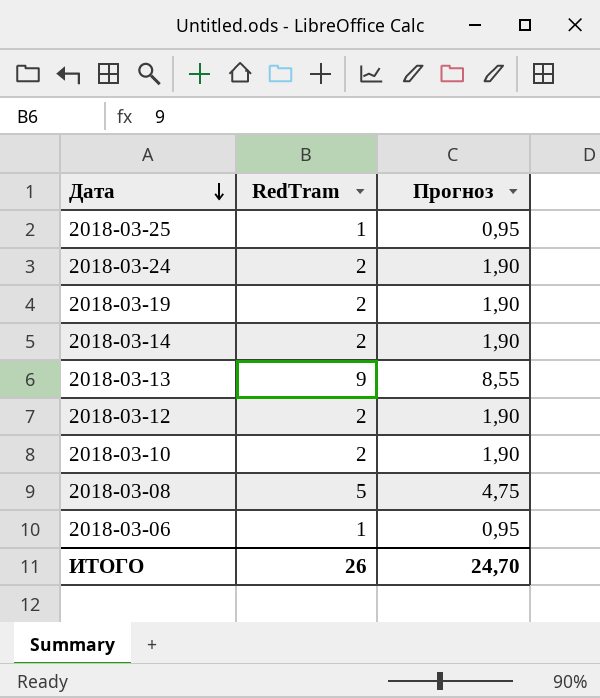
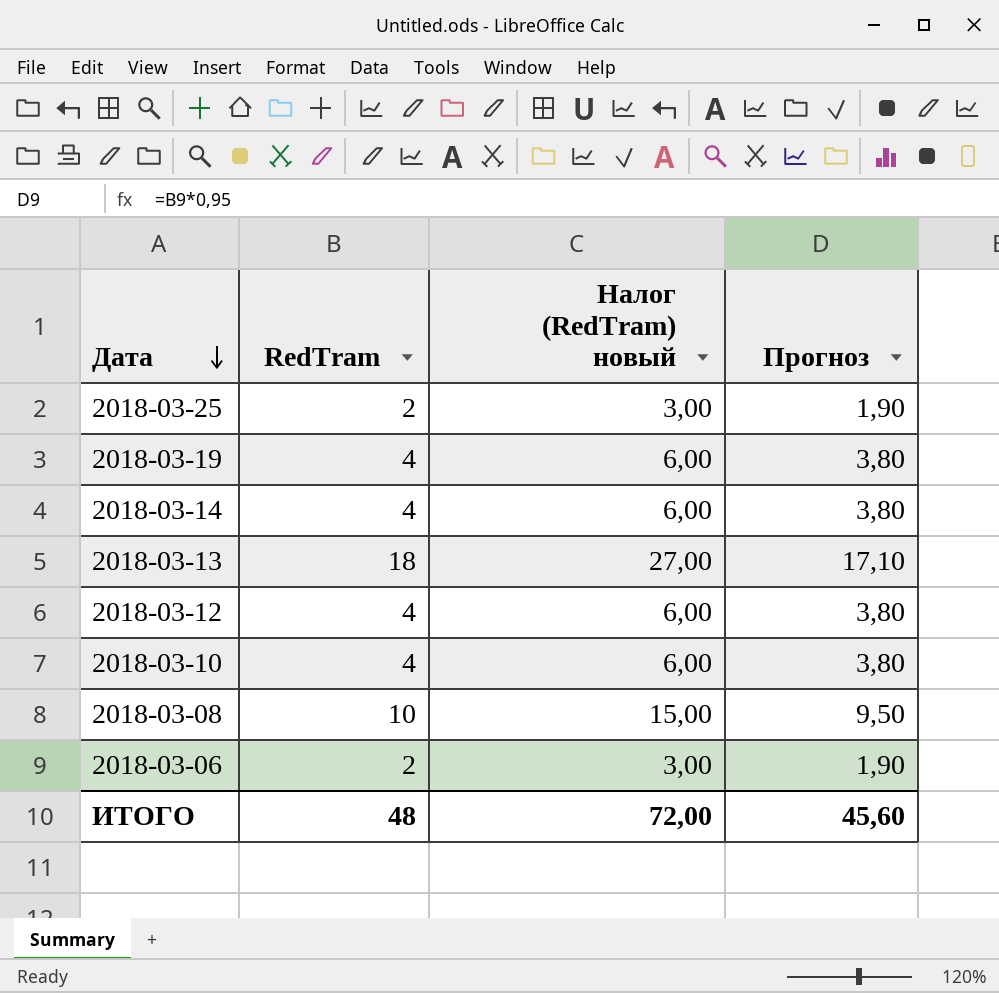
column Налог (RedTram) новый | formula: none -> [RedTram] * 1,5
row 2018-03-24: 2 | 1,90 -> none
2018-03-25 | RedTram: 1 -> 2
2018-03-25 | Прогноз: 0,95 -> 1,90
2018-03-19 | RedTram: 2 -> 4
2018-03-19 | Прогноз: 1,90 -> 3,80
2018-03-14 | RedTram: 2 -> 4
2018-03-14 | Прогноз: 1,90 -> 3,80
2018-03-13 | RedTram: 9 -> 18
2018-03-13 | Прогноз: 8,55 -> 17,10
2018-03-12 | RedTram: 2 -> 4
2018-03-12 | Прогноз: 1,90 -> 3,80
2018-03-10 | RedTram: 2 -> 4
2018-03-10 | Прогноз: 1,90 -> 3,80
2018-03-08 | RedTram: 5 -> 10
2018-03-08 | Прогноз: 4,75 -> 9,50
2018-03-06 | RedTram: 1 -> 2
2018-03-06 | Прогноз: 0,95 -> 1,90
ИТОГО | RedTram: 26 -> 48
ИТОГО | Прогноз: 24,70 -> 45,60

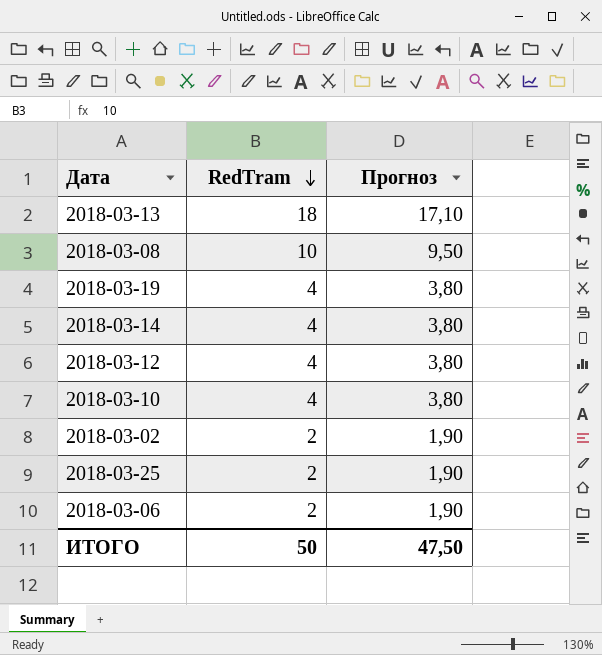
row order: Дата descending -> RedTram descending
column Налог (RedTram) новый | formula: [RedTram] * 1,5 -> none
row 2018-03-02: none -> 2 | 1,90
ИТОГО | RedTram: 48 -> 50
ИТОГО | Прогноз: 45,60 -> 47,50

